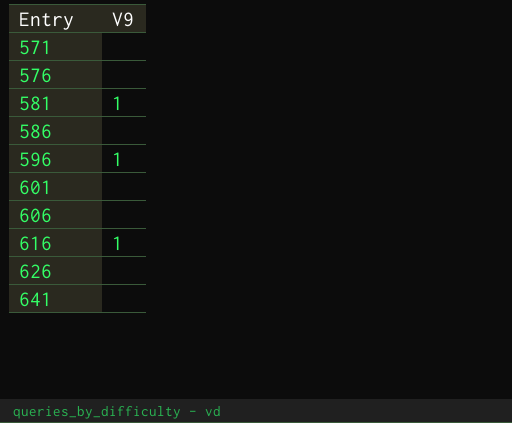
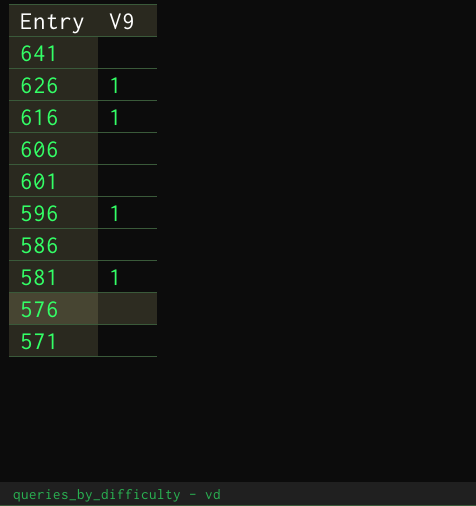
row order: Entry ascending -> Entry descending
626 | V9: none -> 1

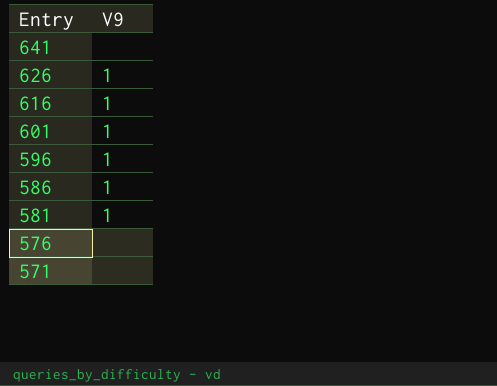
row 606: none -> none
601 | V9: none -> 1
586 | V9: none -> 1

